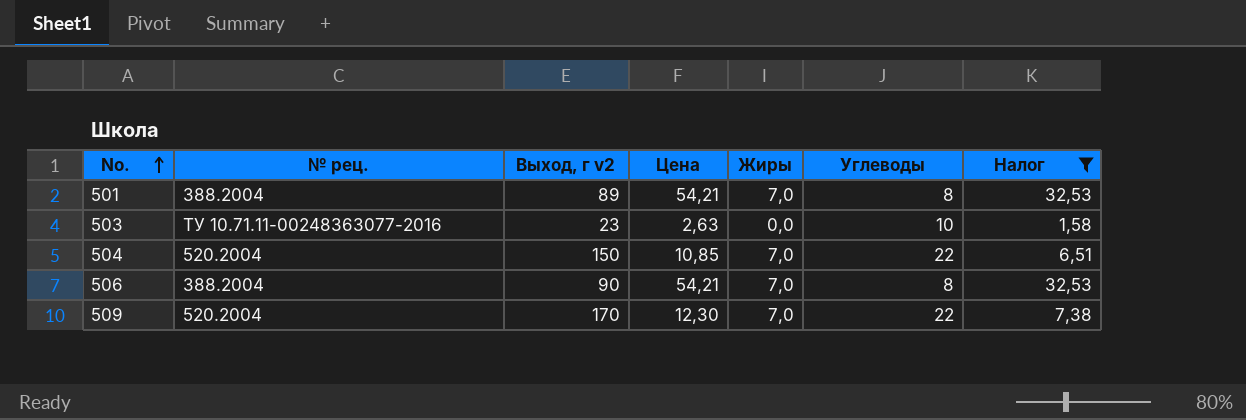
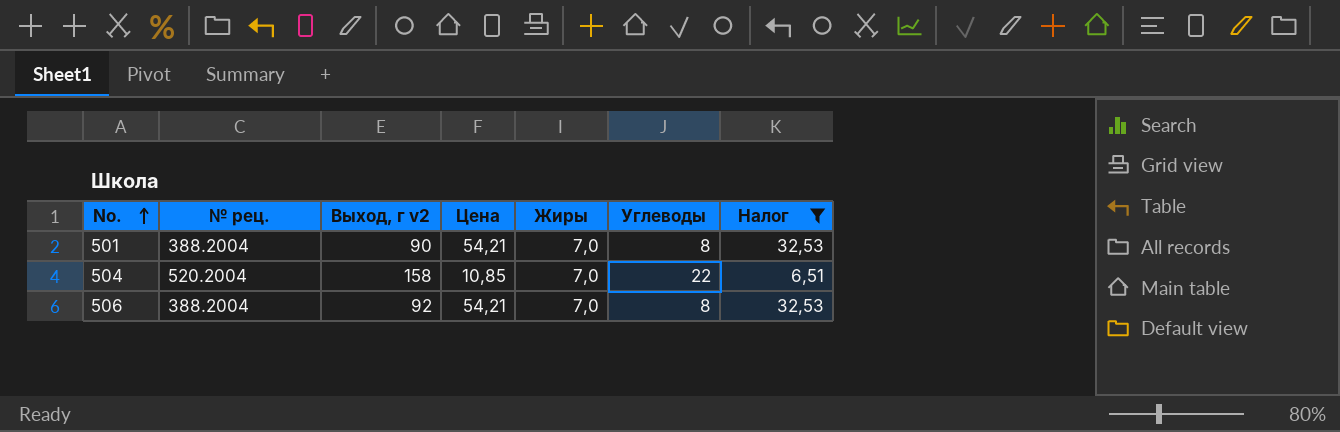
row 503: ТУ 10.71.11-00248363077-2016 | 23 | 2,63 | 0,0 | 10 | 1,58 -> none
row 509: 520.2004 | 170 | 12,30 | 7,0 | 22 | 7,38 -> none
501 | Выход, г v2: 89 -> 90
504 | Выход, г v2: 150 -> 158
506 | Выход, г v2: 90 -> 92

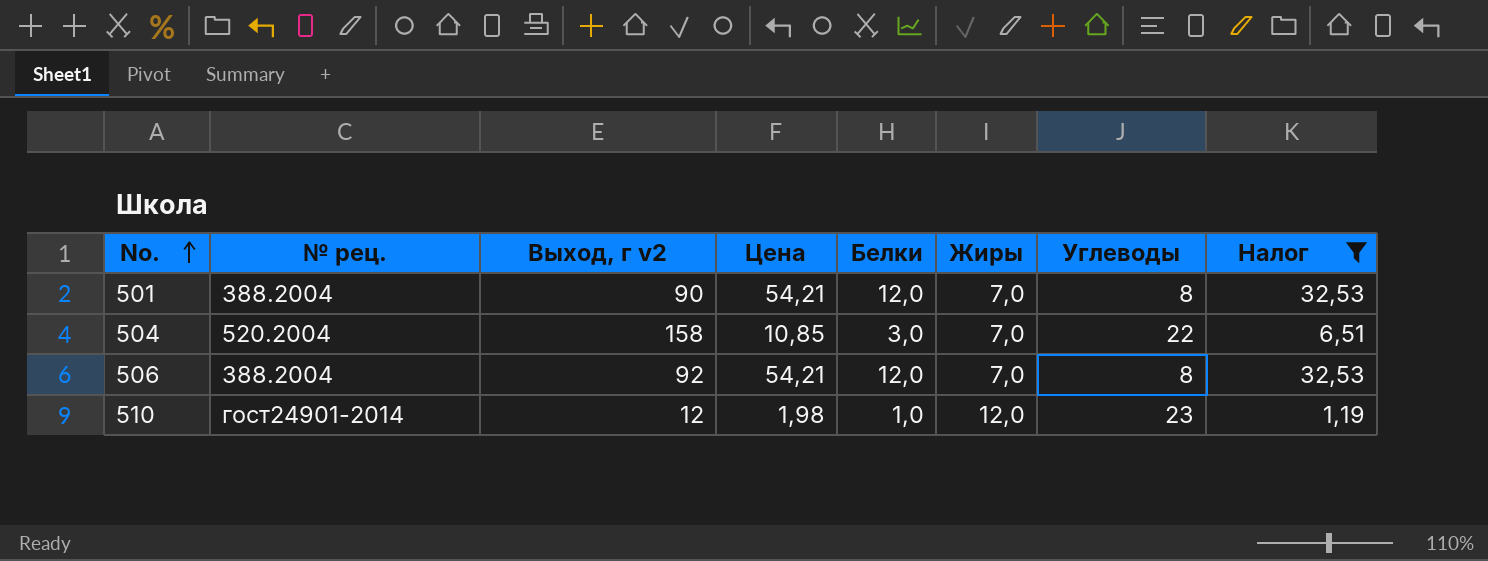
column Белки | position: none -> 5
row 510: none -> гост24901-2014 | 12 | 1,98 | 1,0 | 12,0 | 23 | 1,19

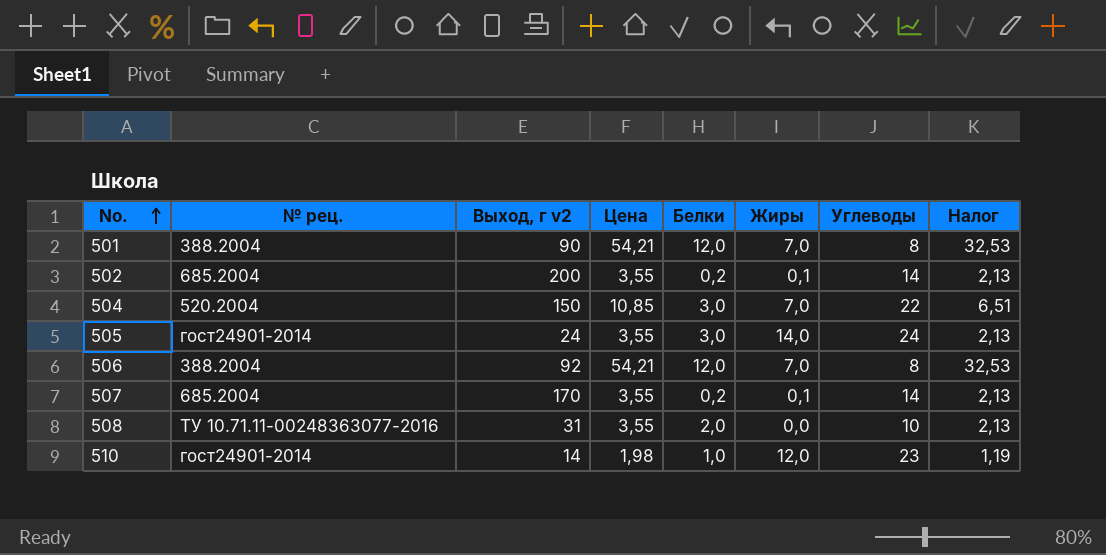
filter: Налог != 2,13 -> none
504 | Выход, г v2: 158 -> 150
510 | Выход, г v2: 12 -> 14

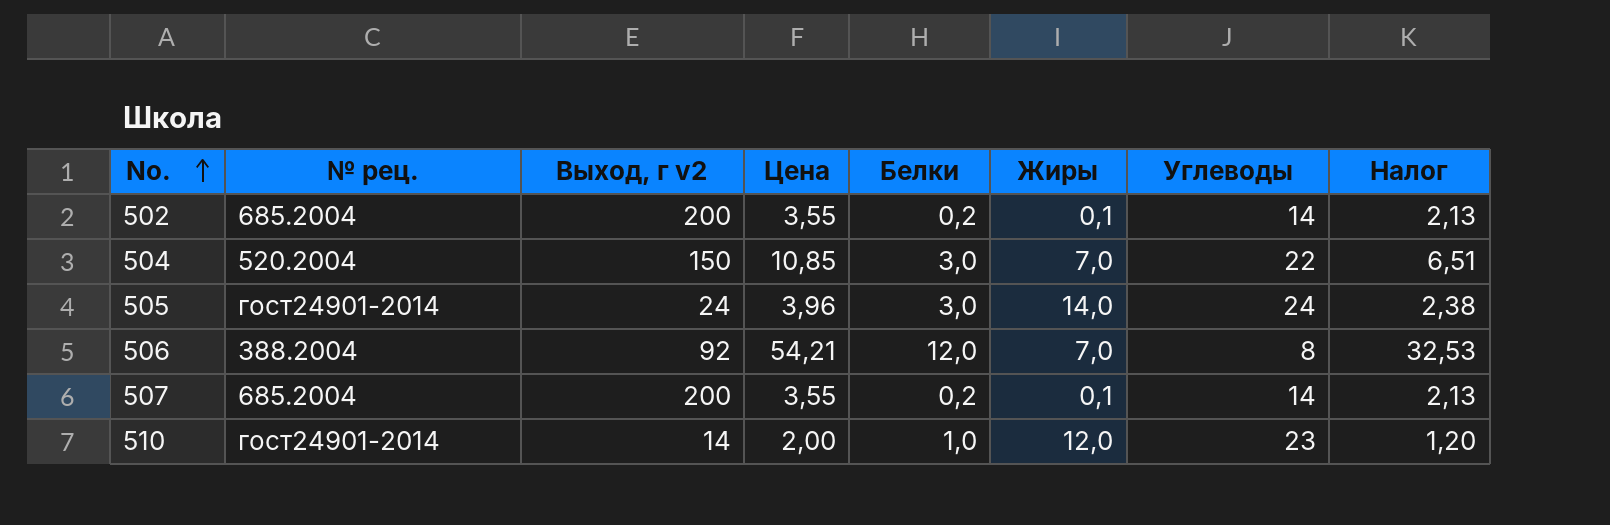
row 501: 388.2004 | 90 | 54,21 | 12,0 | 7,0 | 8 | 32,53 -> none
row 508: ТУ 10.71.11-00248363077-2016 | 31 | 3,55 | 2,0 | 0,0 | 10 | 2,13 -> none
505 | Цена: 3,55 -> 3,96
505 | Налог: 2,13 -> 2,38
507 | Выход, г v2: 170 -> 200
510 | Цена: 1,98 -> 2,00
510 | Налог: 1,19 -> 1,20

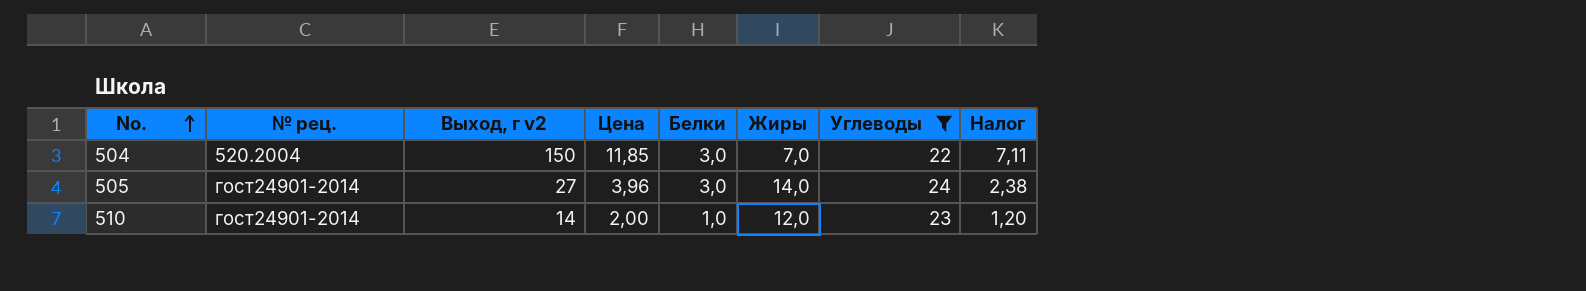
filter: none -> Углеводы >= 22
504 | Цена: 10,85 -> 11,85
504 | Налог: 6,51 -> 7,11
505 | Выход, г v2: 24 -> 27

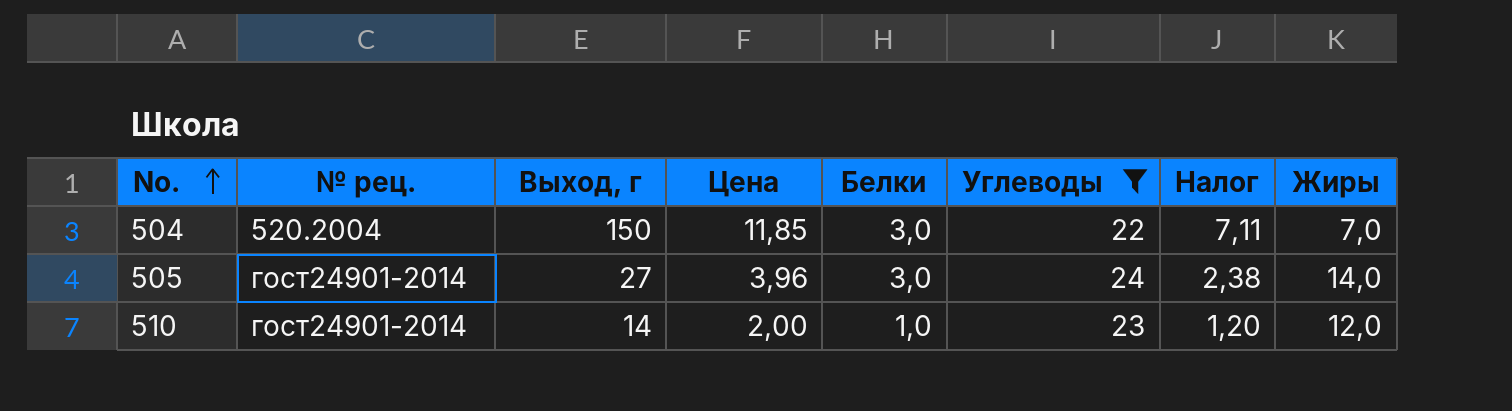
column name: Выход, г v2 -> Выход, г
column Жиры | position: 6 -> 8

